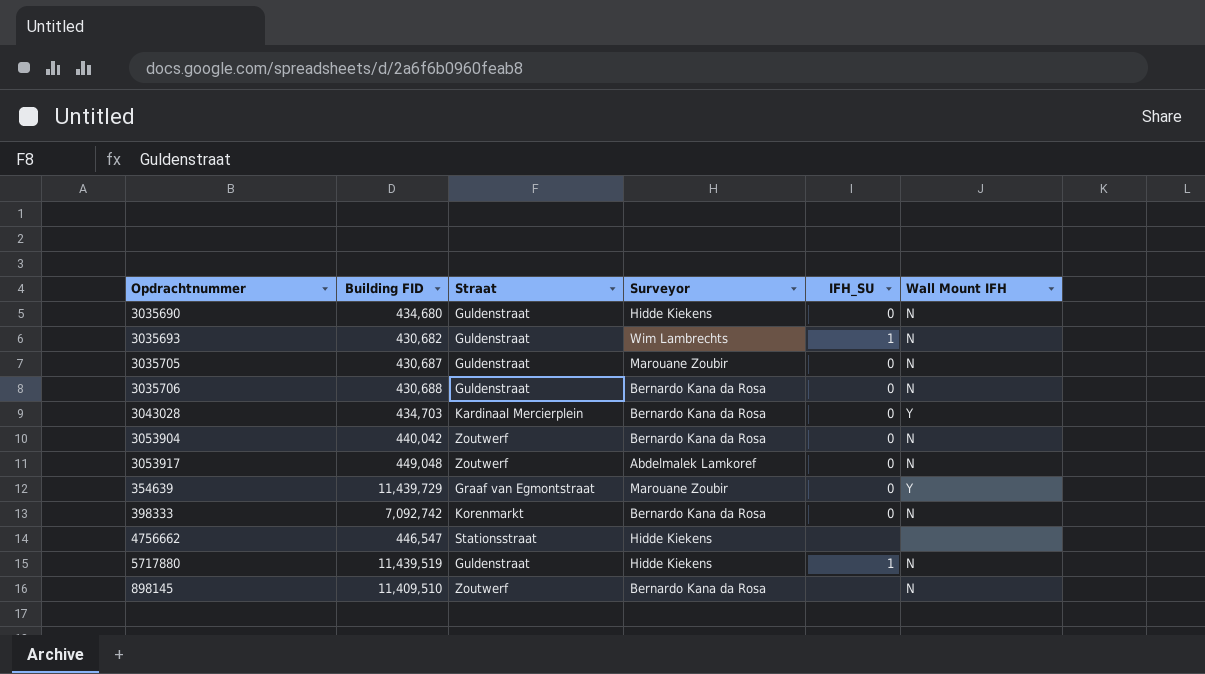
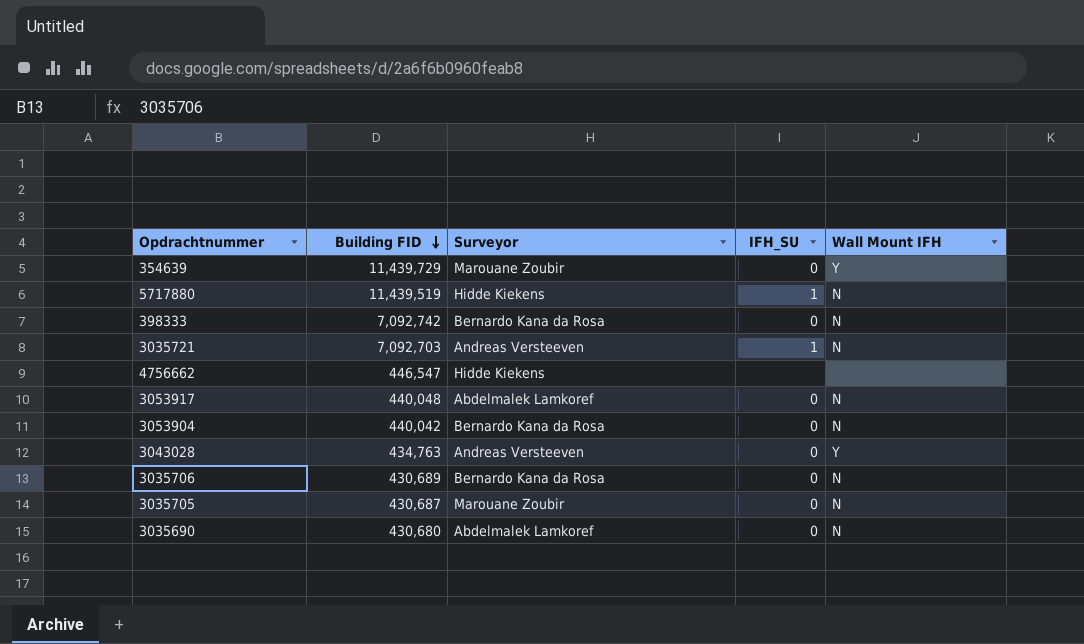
row order: none -> Building FID descending
column Straat | position: 3 -> none
row 3035693: 430,682 | Guldenstraat | Wim Lambrechts | 1 | N -> none
row 898145: 11,409,510 | Zoutwerf | Bernardo Kana da Rosa | none | N -> none
row 3035721: none -> 7,092,703 | Andreas Versteeven | 1 | N
3053917 | Building FID: 449,048 -> 440,048
3043028 | Building FID: 434,703 -> 434,763
3043028 | Surveyor: Bernardo Kana da Rosa -> Andreas Versteeven
3035706 | Building FID: 430,688 -> 430,689
3035690 | Building FID: 434,680 -> 430,680
3035690 | Surveyor: Hidde Kiekens -> Abdelmalek Lamkoref

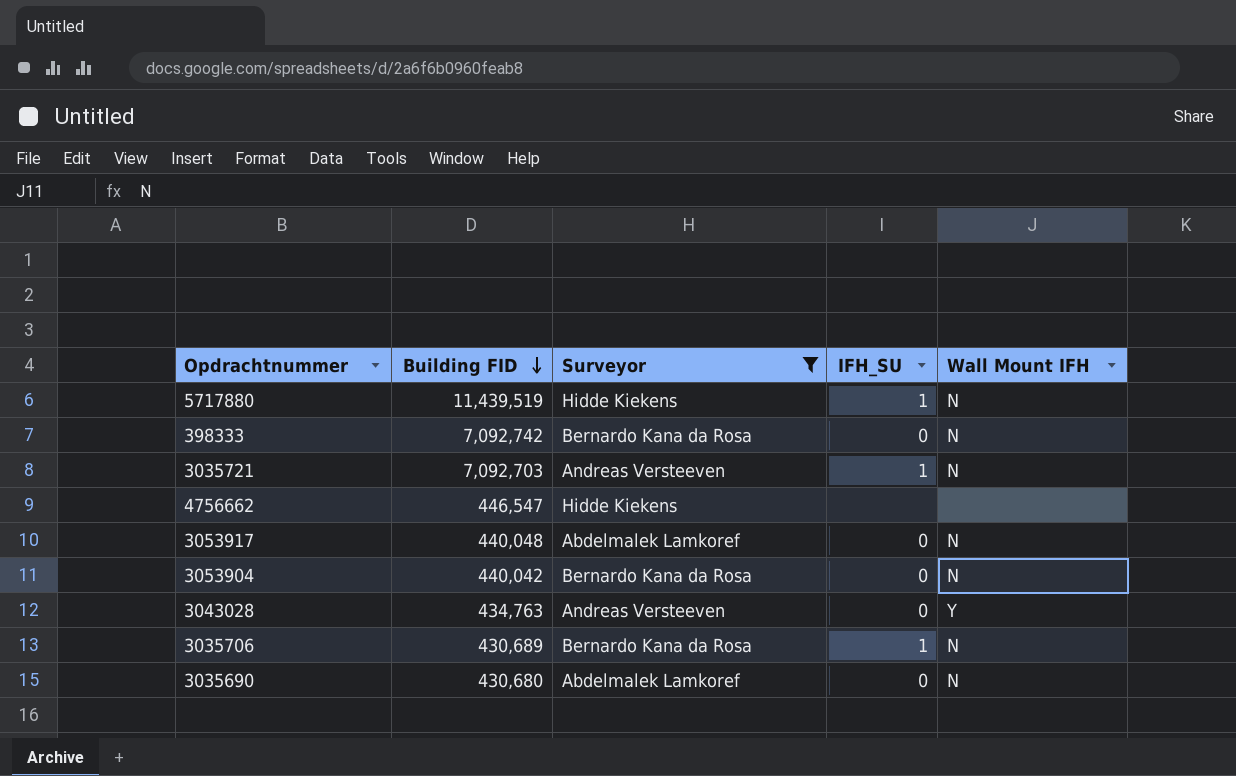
filter: none -> Surveyor != Marouane Zoubir
3035706 | IFH_SU: 0 -> 1

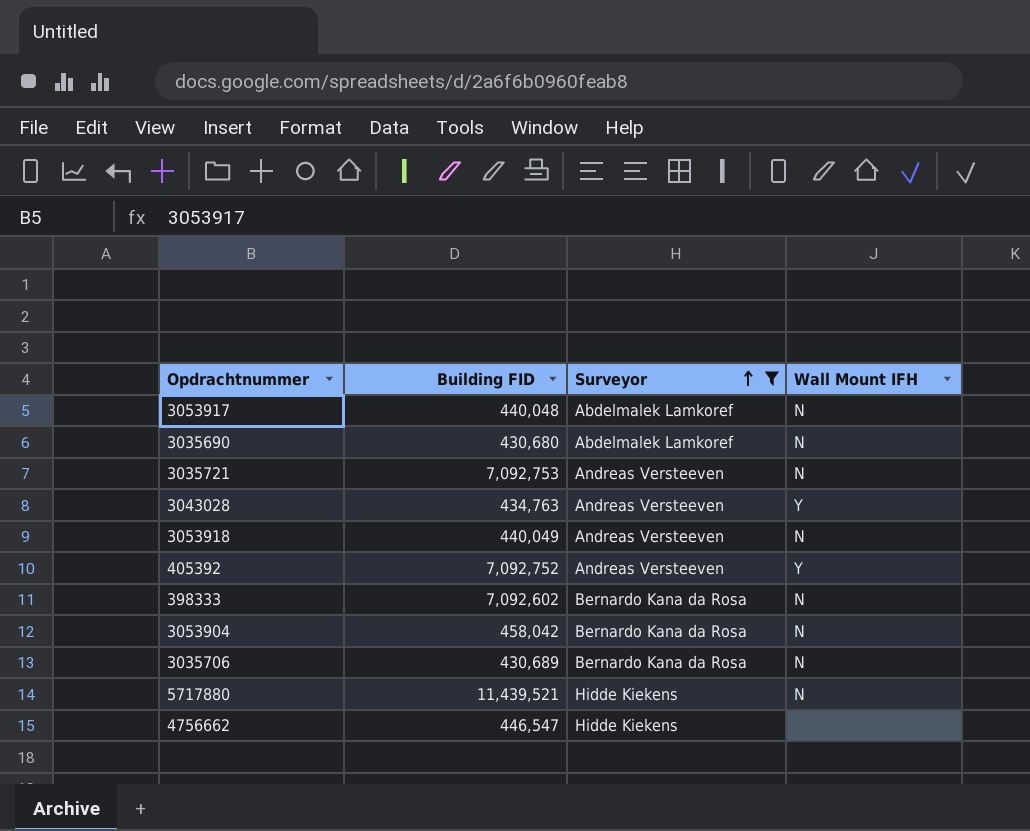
row order: Building FID descending -> Surveyor ascending
column IFH_SU | position: 4 -> none
3035721 | Building FID: 7,092,703 -> 7,092,753
row 3053918: none -> 440,049 | Andreas Versteeven | N
row 405392: none -> 7,092,752 | Andreas Versteeven | Y
398333 | Building FID: 7,092,742 -> 7,092,602
3053904 | Building FID: 440,042 -> 458,042
5717880 | Building FID: 11,439,519 -> 11,439,521

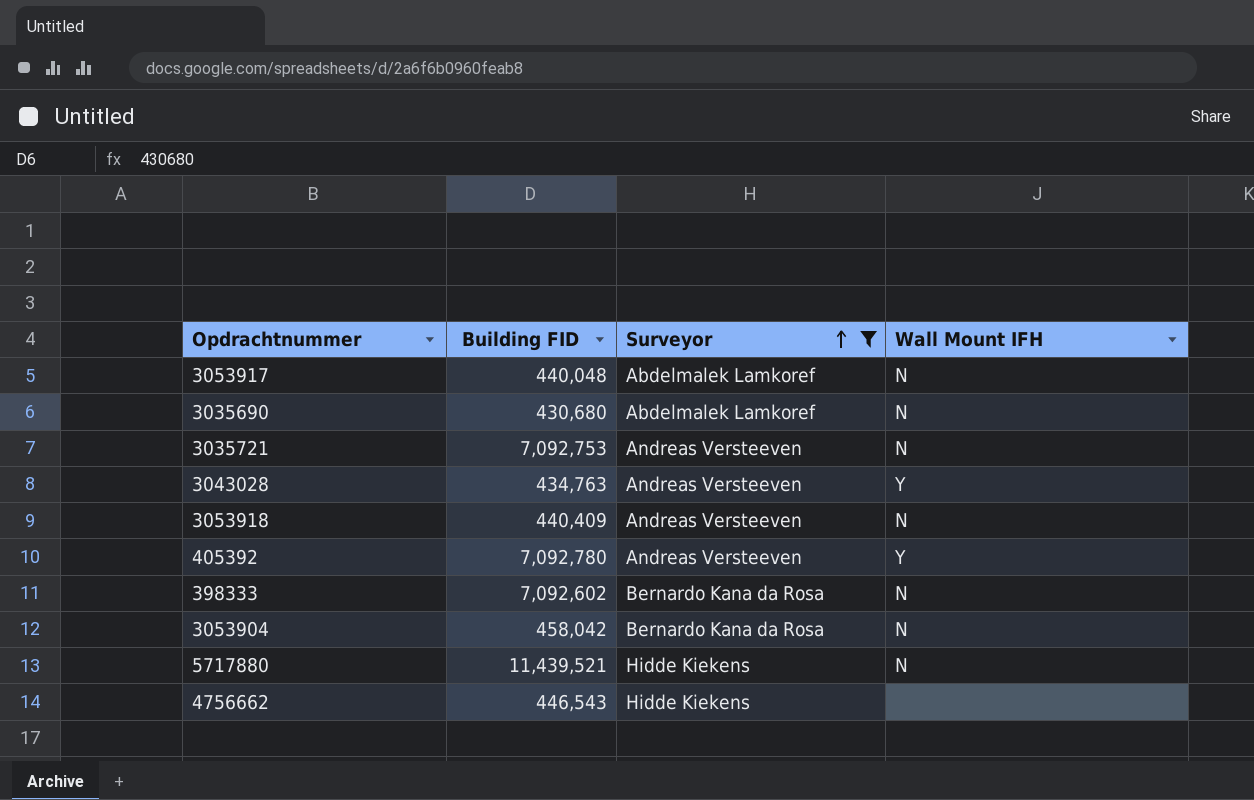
row 3035706: 430,689 | Bernardo Kana da Rosa | N -> none
3053918 | Building FID: 440,049 -> 440,409
405392 | Building FID: 7,092,752 -> 7,092,780
4756662 | Building FID: 446,547 -> 446,543

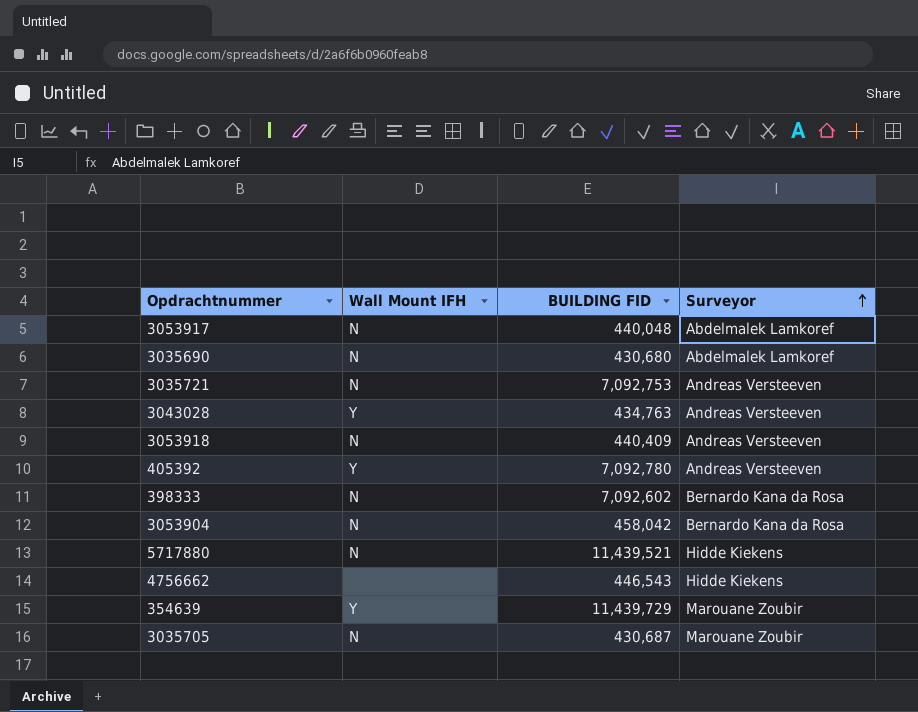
filter: Surveyor != Marouane Zoubir -> none
column Wall Mount IFH | position: 4 -> 2
column name: Building FID -> BUILDING FID

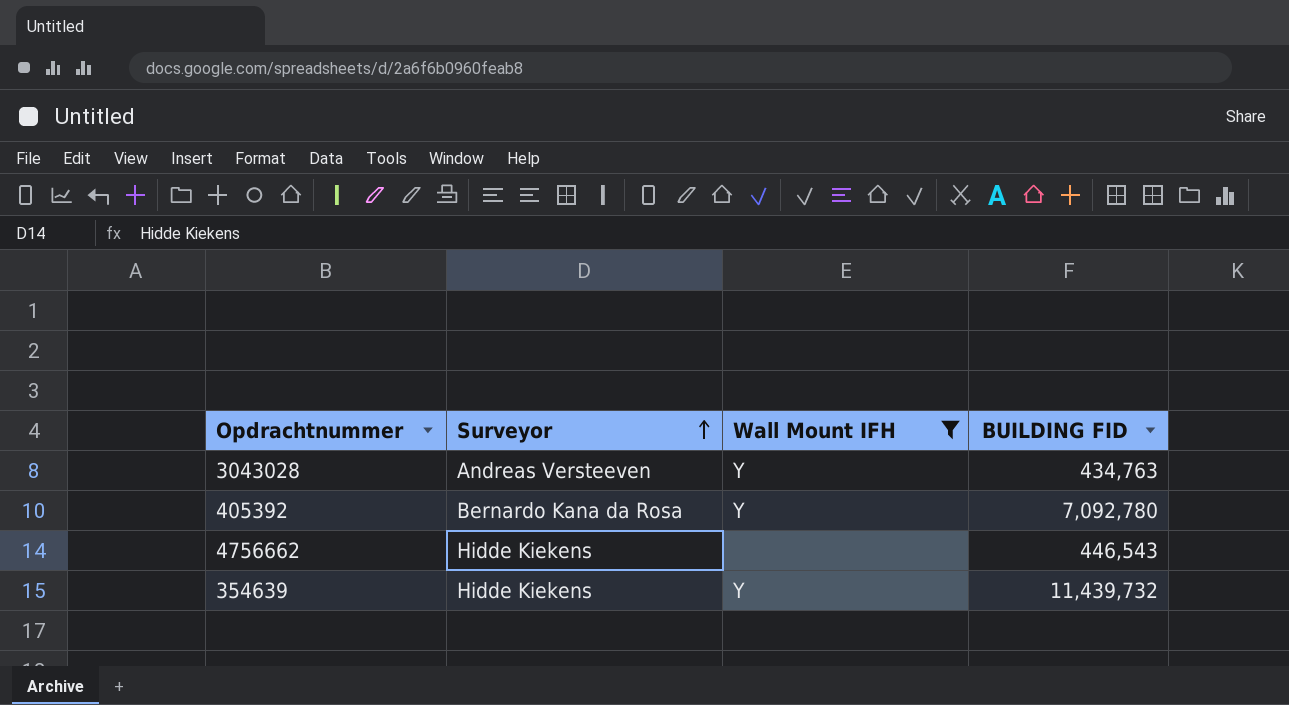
filter: none -> Wall Mount IFH != N
column Surveyor | position: 4 -> 2
405392 | Surveyor: Andreas Versteeven -> Bernardo Kana da Rosa
354639 | Surveyor: Marouane Zoubir -> Hidde Kiekens
354639 | BUILDING FID: 11,439,729 -> 11,439,732

